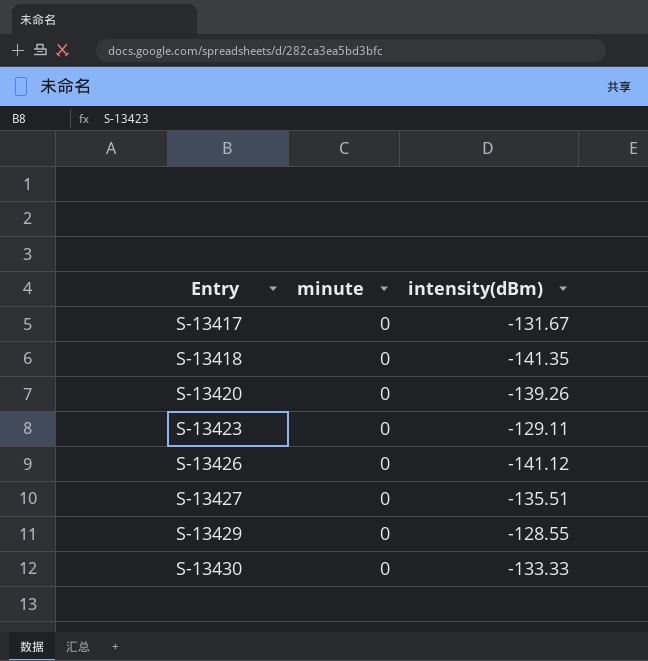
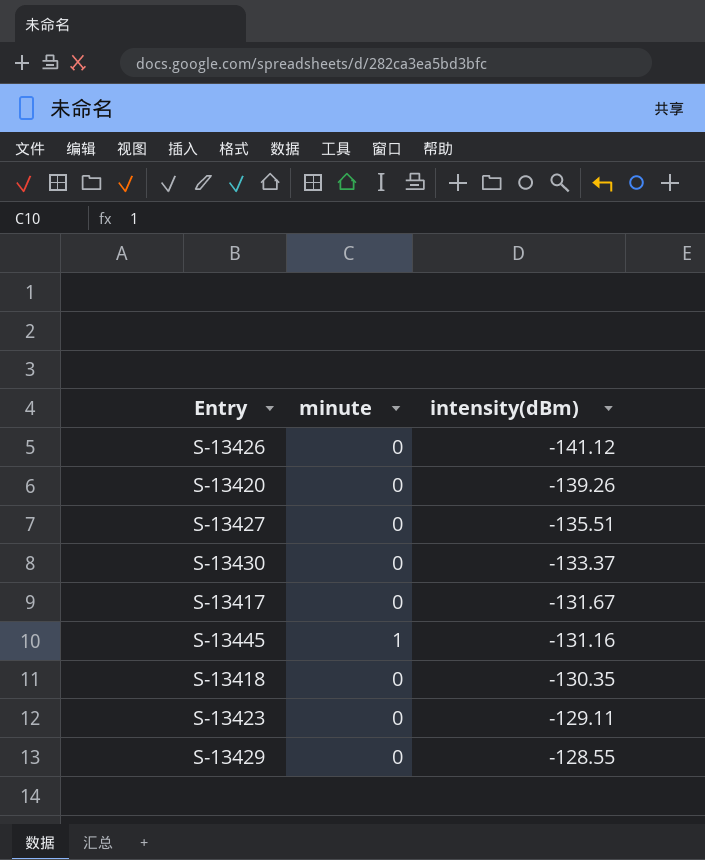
row order: Entry ascending -> intensity(dBm) ascending
S-13430 | intensity(dBm): -133.33 -> -133.37
row S-13445: none -> 1 | -131.16
S-13418 | intensity(dBm): -141.35 -> -130.35

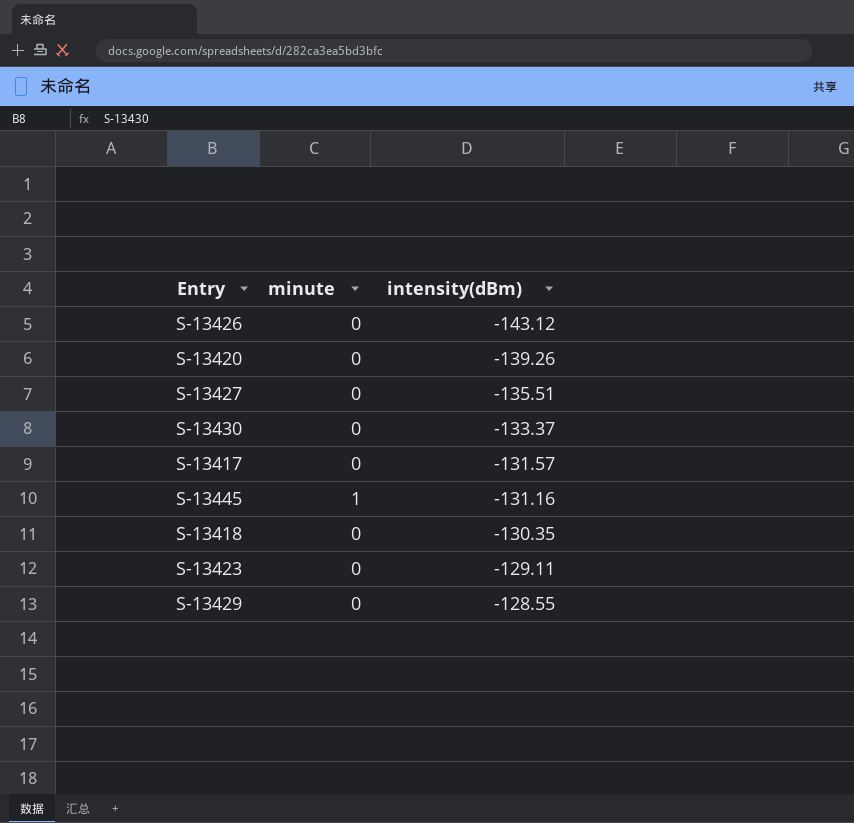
S-13426 | intensity(dBm): -141.12 -> -143.12
S-13417 | intensity(dBm): -131.67 -> -131.57

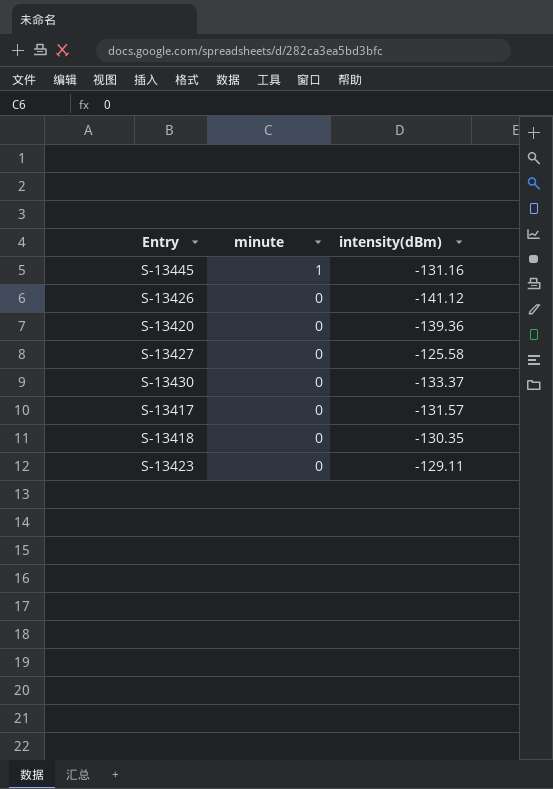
row order: intensity(dBm) ascending -> minute descending
row S-13429: 0 | -128.55 -> none
S-13426 | intensity(dBm): -143.12 -> -141.12
S-13420 | intensity(dBm): -139.26 -> -139.36
S-13427 | intensity(dBm): -135.51 -> -125.58

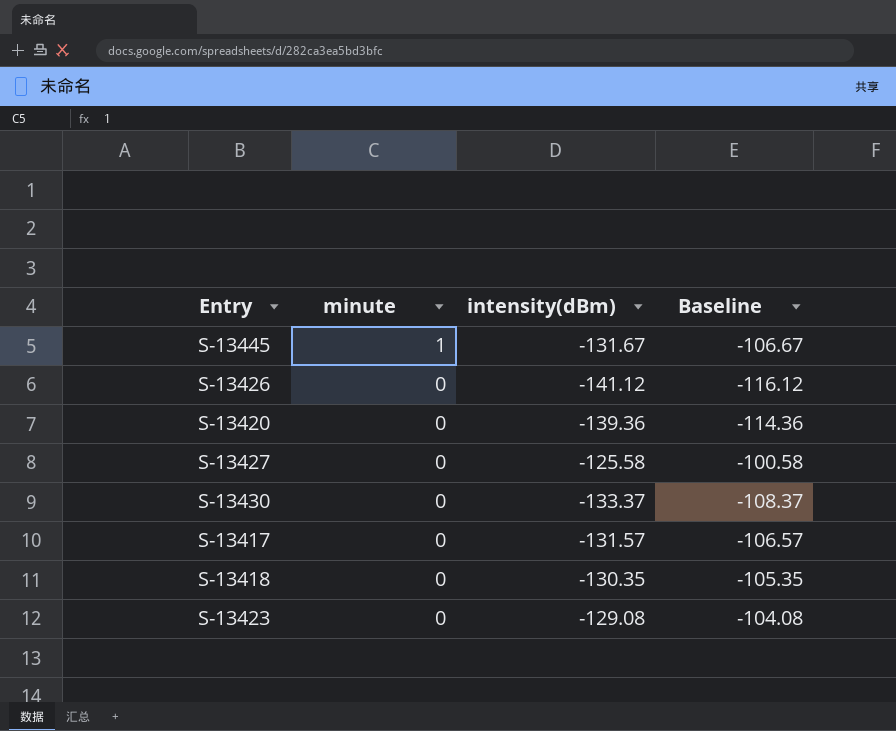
column Baseline | formula: none -> [intensity(dBm)] + 25
S-13445 | intensity(dBm): -131.16 -> -131.67
S-13423 | intensity(dBm): -129.11 -> -129.08

